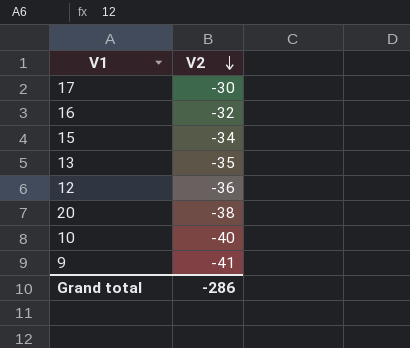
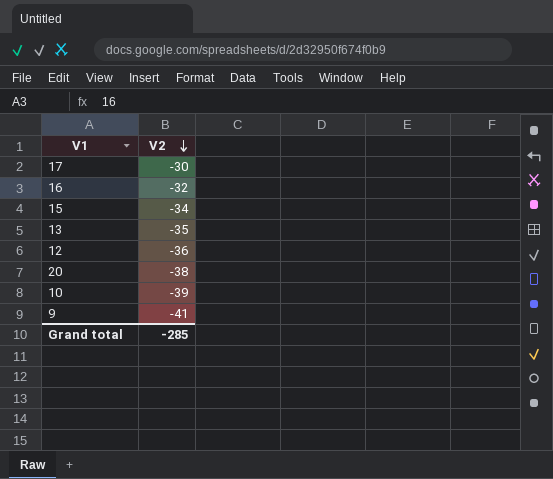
10 | V2: -40 -> -39
Grand total | V2: -286 -> -285

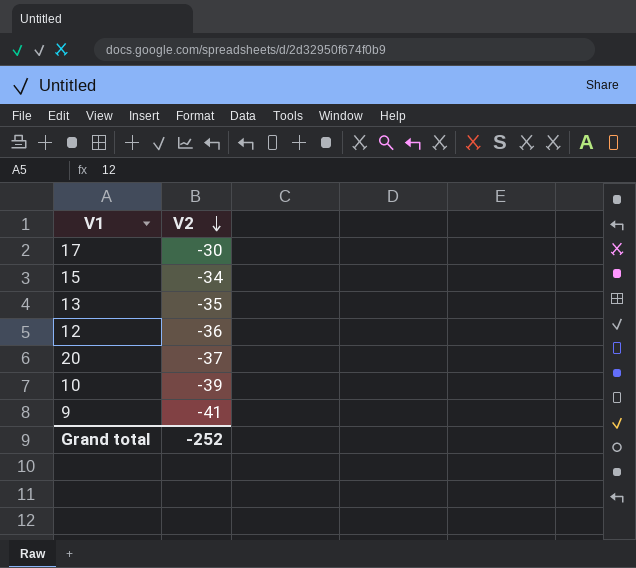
row 16: -32 -> none
20 | V2: -38 -> -37
Grand total | V2: -285 -> -252

